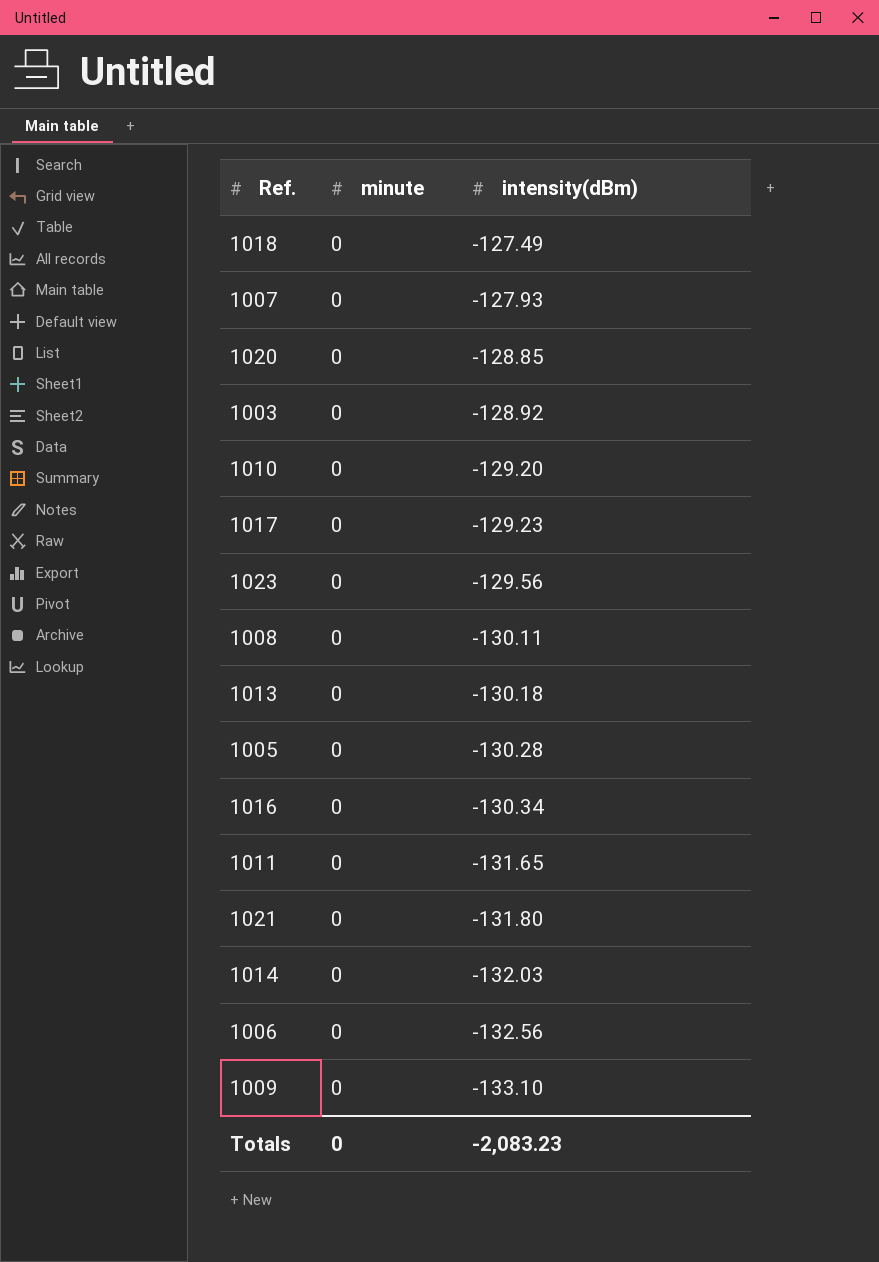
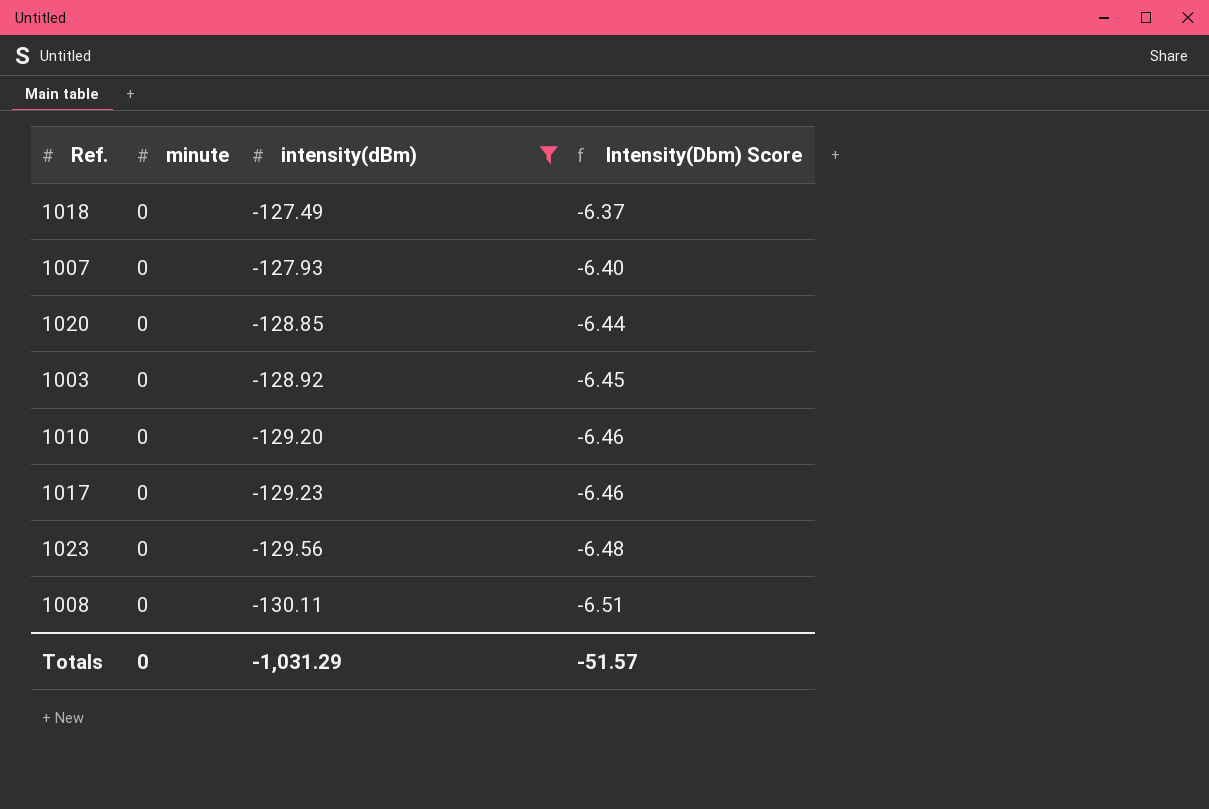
filter: none -> intensity(dBm) >= -130.11
column Intensity(Dbm) Score | formula: none -> [intensity(dBm)] * 0.05
Totals | intensity(dBm): -2,083.23 -> -1,031.29

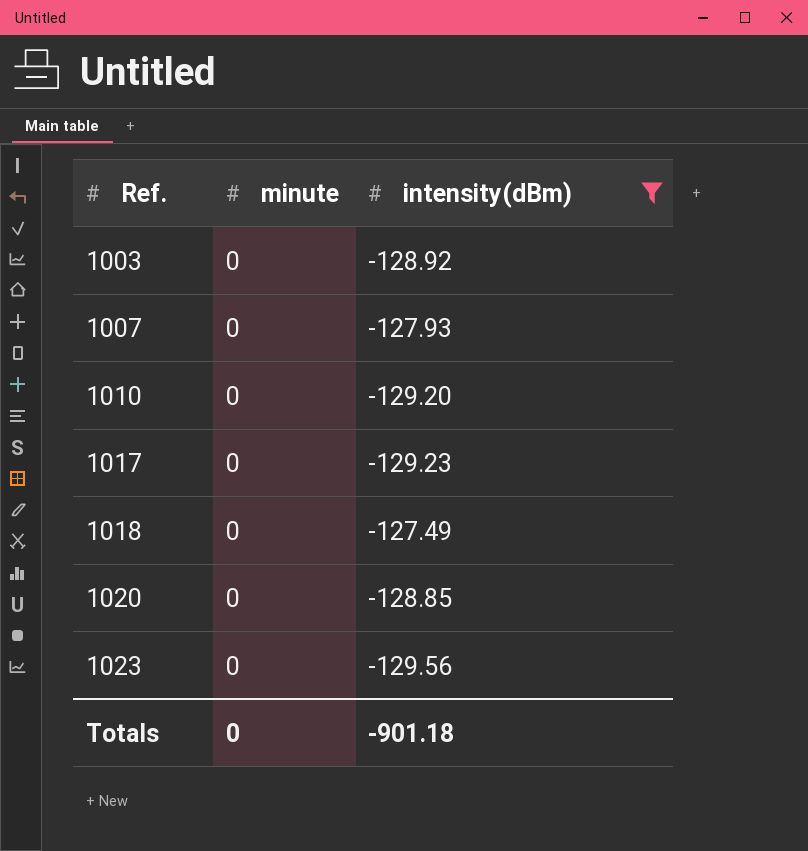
row order: intensity(dBm) descending -> Ref. ascending
column Intensity(Dbm) Score | formula: [intensity(dBm)] * 0.05 -> none
row 1008: 0 | -130.11 | -6.51 -> none
Totals | intensity(dBm): -1,031.29 -> -901.18

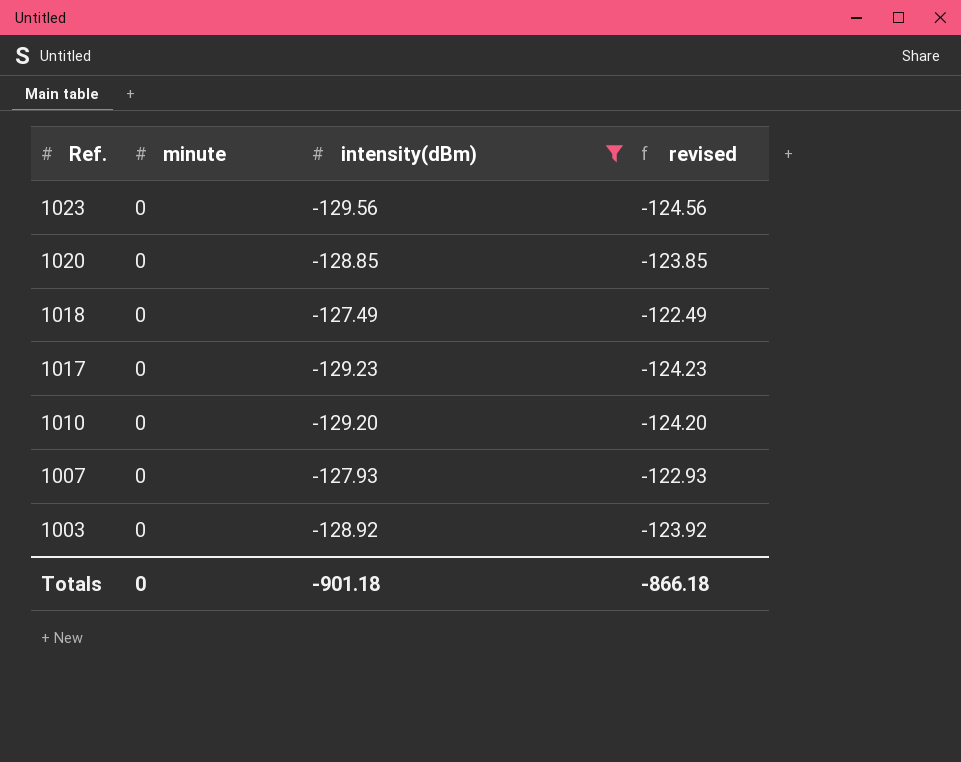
row order: Ref. ascending -> Ref. descending
column revised | formula: none -> [intensity(dBm)] + 5

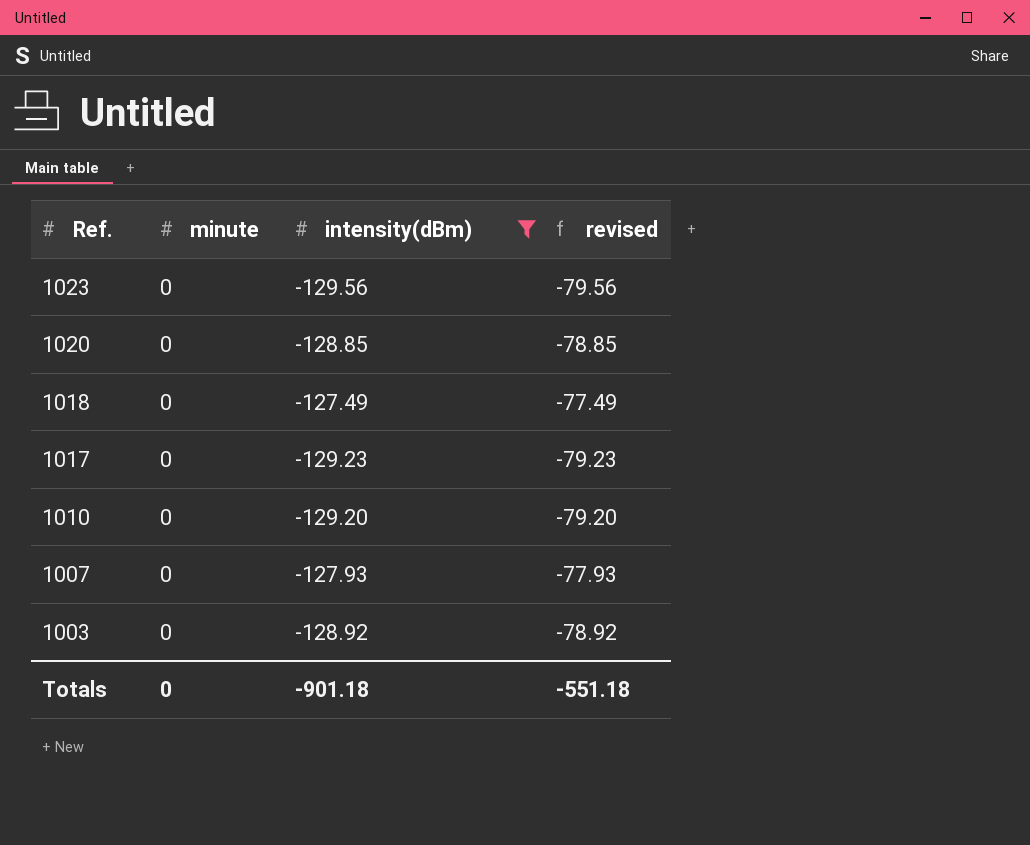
column revised | formula: [intensity(dBm)] + 5 -> [intensity(dBm)] + 50
Totals | revised: -866.18 -> -551.18

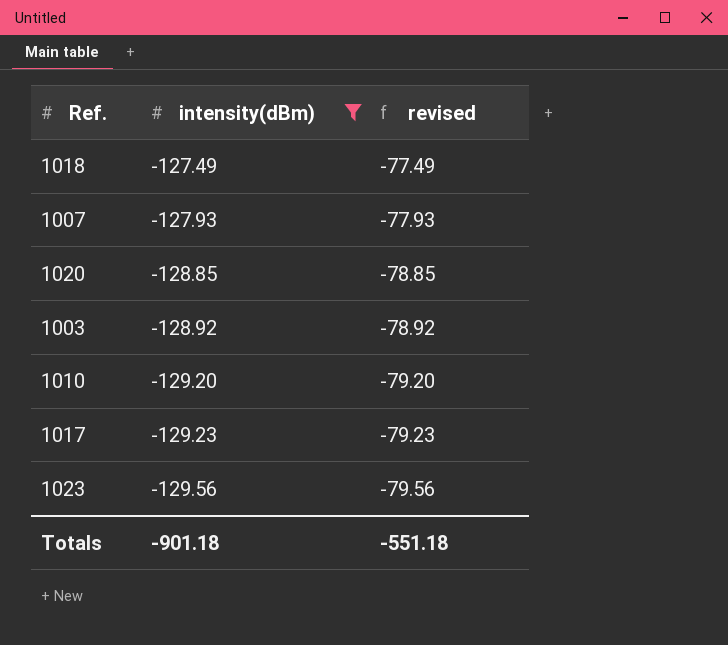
row order: Ref. descending -> intensity(dBm) descending
column minute | position: 2 -> none

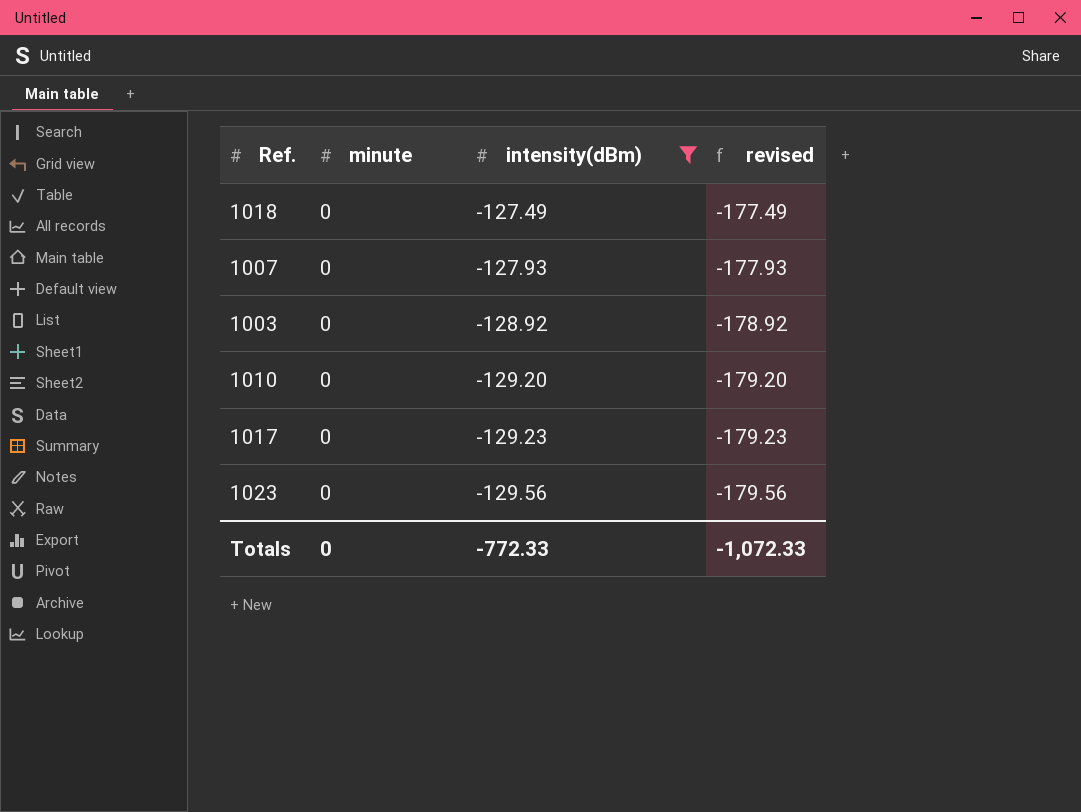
column minute | position: none -> 2
column revised | formula: [intensity(dBm)] + 50 -> [intensity(dBm)] - 50
row 1020: -128.85 | -78.85 -> none
Totals | intensity(dBm): -901.18 -> -772.33
Totals | revised: -551.18 -> -1,072.33

